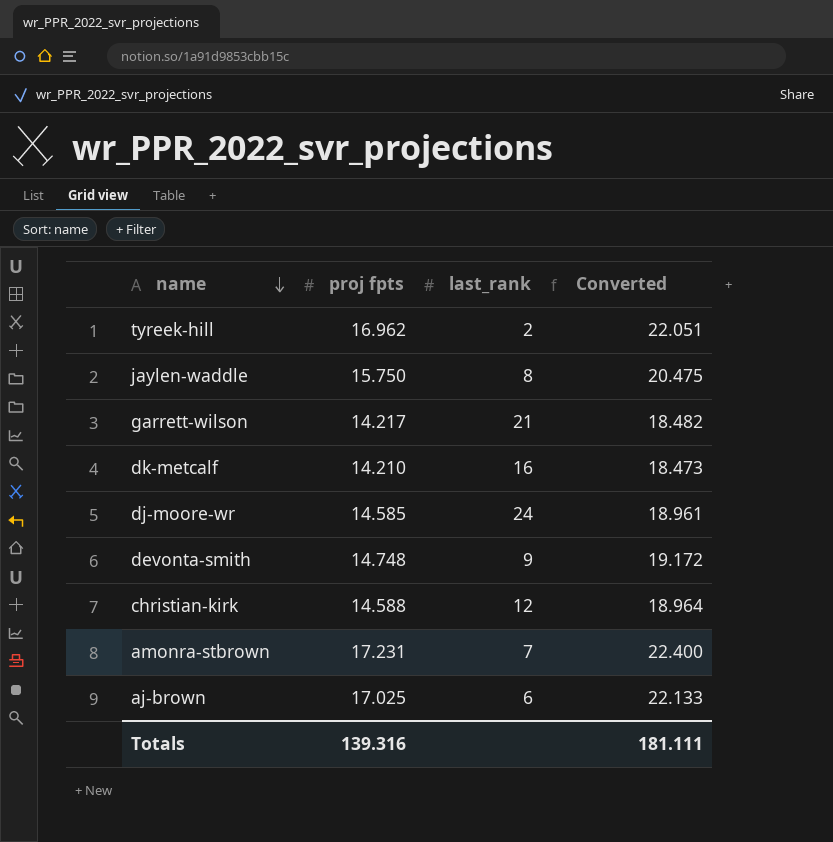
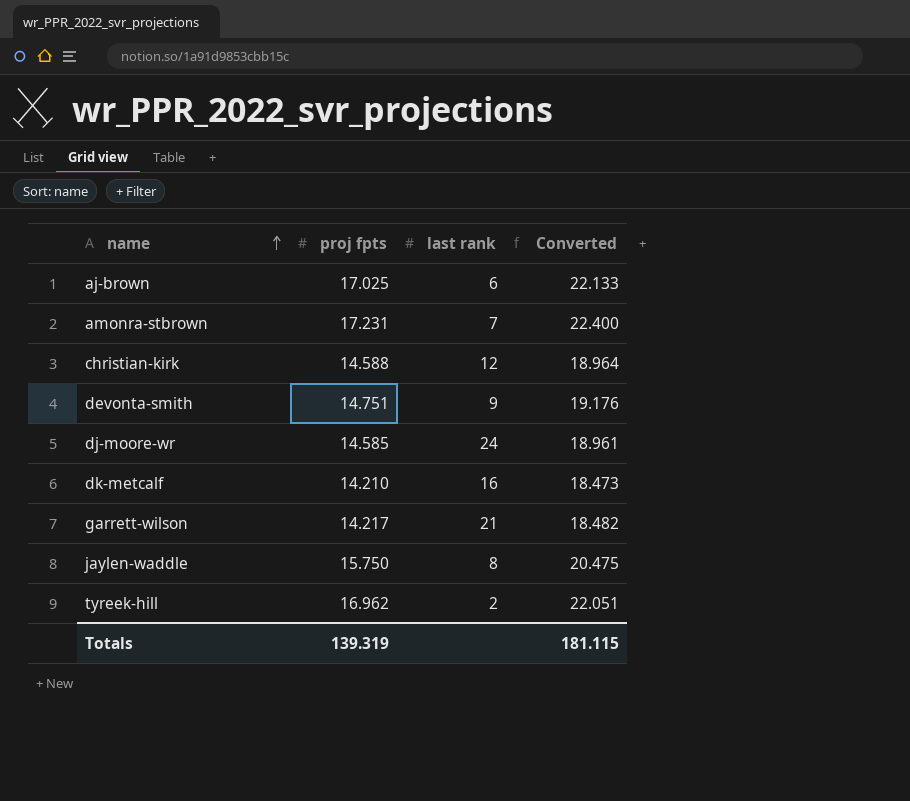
row order: name descending -> name ascending
column name: last_rank -> last rank
devonta-smith | proj fpts: 14.748 -> 14.751
devonta-smith | Converted: 19.172 -> 19.176
Totals | proj fpts: 139.316 -> 139.319
Totals | Converted: 181.111 -> 181.115

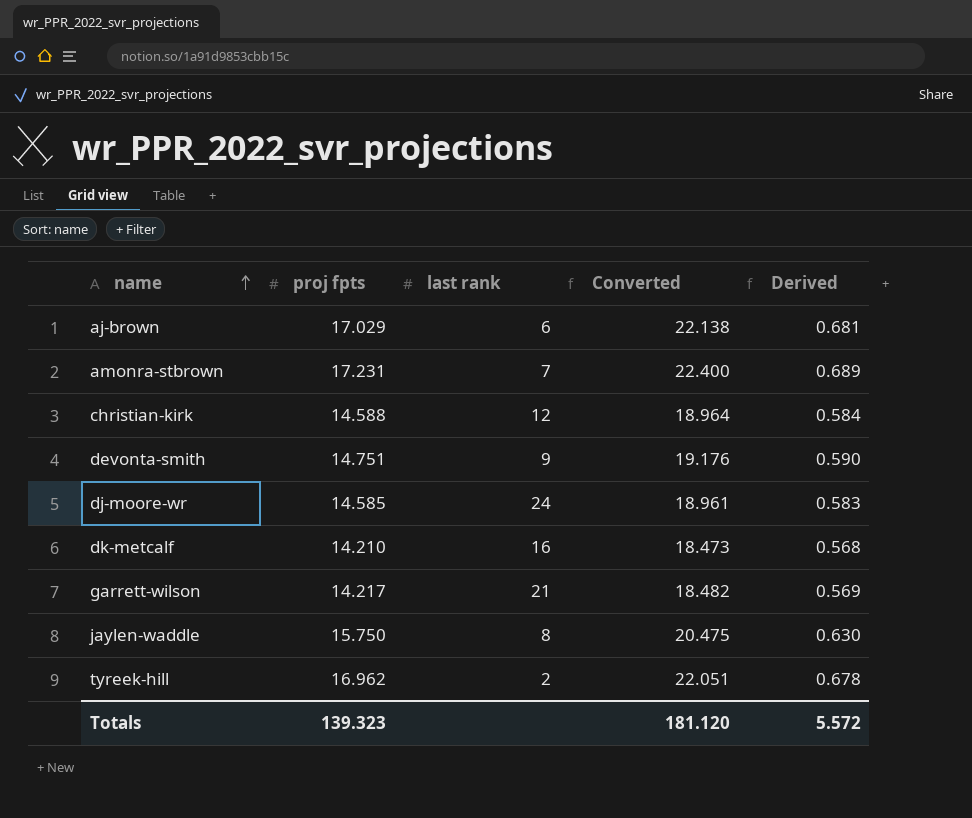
column Derived | formula: none -> [proj fpts] * 0.04
aj-brown | proj fpts: 17.025 -> 17.029
aj-brown | Converted: 22.133 -> 22.138
Totals | proj fpts: 139.319 -> 139.323
Totals | Converted: 181.115 -> 181.120

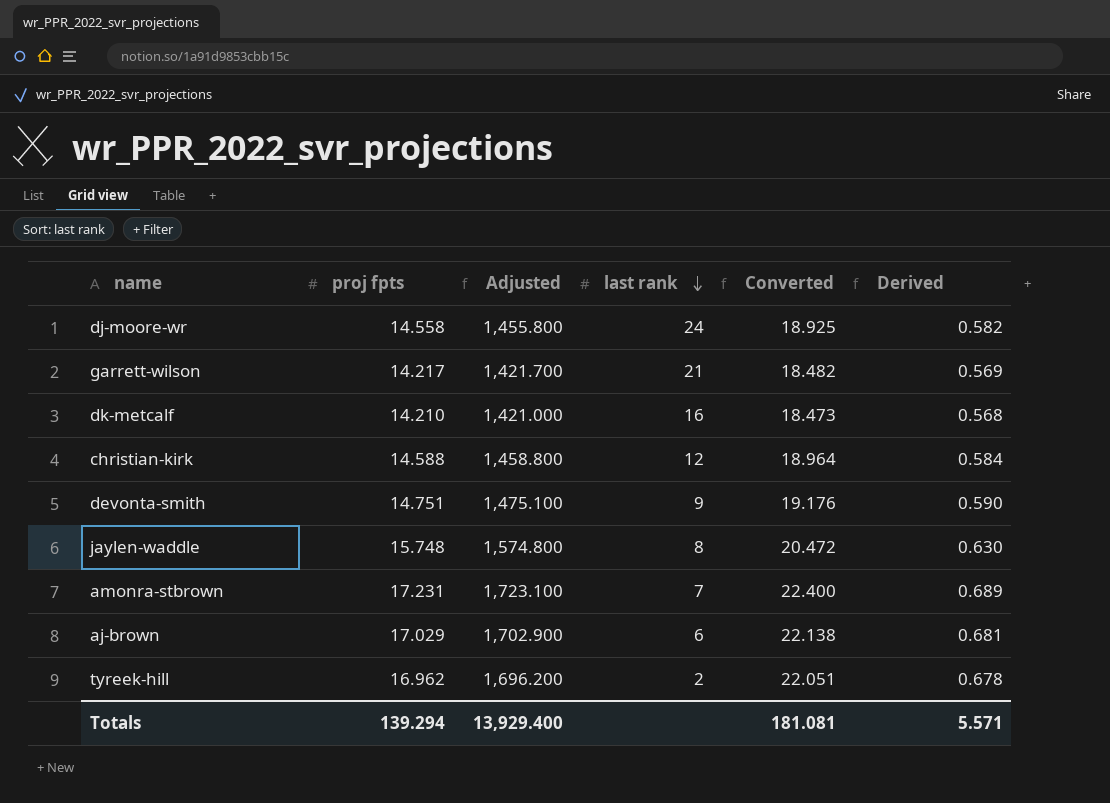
row order: name ascending -> last rank descending
column Adjusted | formula: none -> [proj fpts] * 100
dj-moore-wr | proj fpts: 14.585 -> 14.558
dj-moore-wr | Converted: 18.961 -> 18.925
dj-moore-wr | Derived: 0.583 -> 0.582
jaylen-waddle | proj fpts: 15.750 -> 15.748
jaylen-waddle | Converted: 20.475 -> 20.472
Totals | proj fpts: 139.323 -> 139.294
Totals | Converted: 181.120 -> 181.081
Totals | Derived: 5.572 -> 5.571

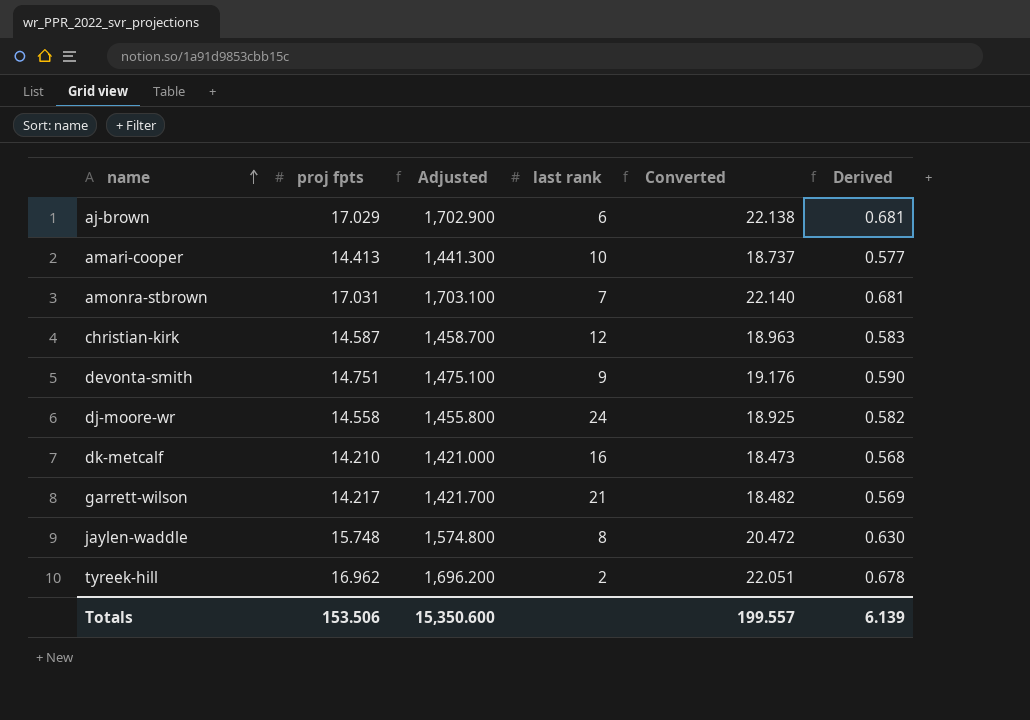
row order: last rank descending -> name ascending
row amari-cooper: none -> 14.413 | 1,441.300 | 10 | 18.737 | 0.577
amonra-stbrown | proj fpts: 17.231 -> 17.031
amonra-stbrown | Adjusted: 1,723.100 -> 1,703.100
amonra-stbrown | Converted: 22.400 -> 22.140
amonra-stbrown | Derived: 0.689 -> 0.681
christian-kirk | proj fpts: 14.588 -> 14.587
christian-kirk | Adjusted: 1,458.800 -> 1,458.700
christian-kirk | Converted: 18.964 -> 18.963
christian-kirk | Derived: 0.584 -> 0.583
Totals | proj fpts: 139.294 -> 153.506
Totals | Adjusted: 13,929.400 -> 15,350.600
Totals | Converted: 181.081 -> 199.557
Totals | Derived: 5.571 -> 6.139

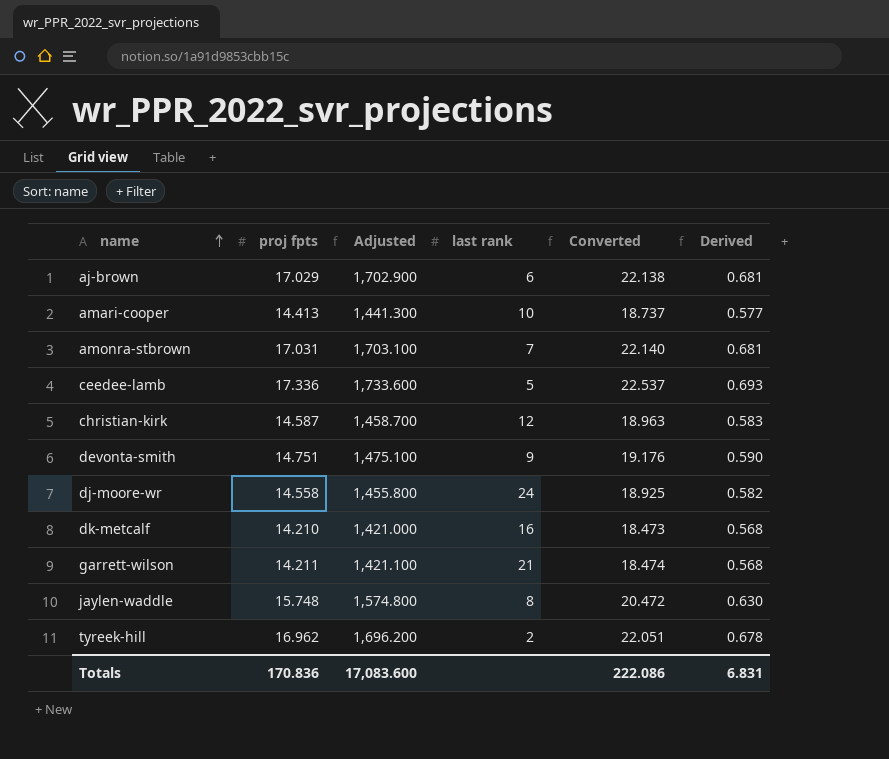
row ceedee-lamb: none -> 17.336 | 1,733.600 | 5 | 22.537 | 0.693
garrett-wilson | proj fpts: 14.217 -> 14.211
garrett-wilson | Adjusted: 1,421.700 -> 1,421.100
garrett-wilson | Converted: 18.482 -> 18.474
garrett-wilson | Derived: 0.569 -> 0.568
Totals | proj fpts: 153.506 -> 170.836
Totals | Adjusted: 15,350.600 -> 17,083.600
Totals | Converted: 199.557 -> 222.086
Totals | Derived: 6.139 -> 6.831

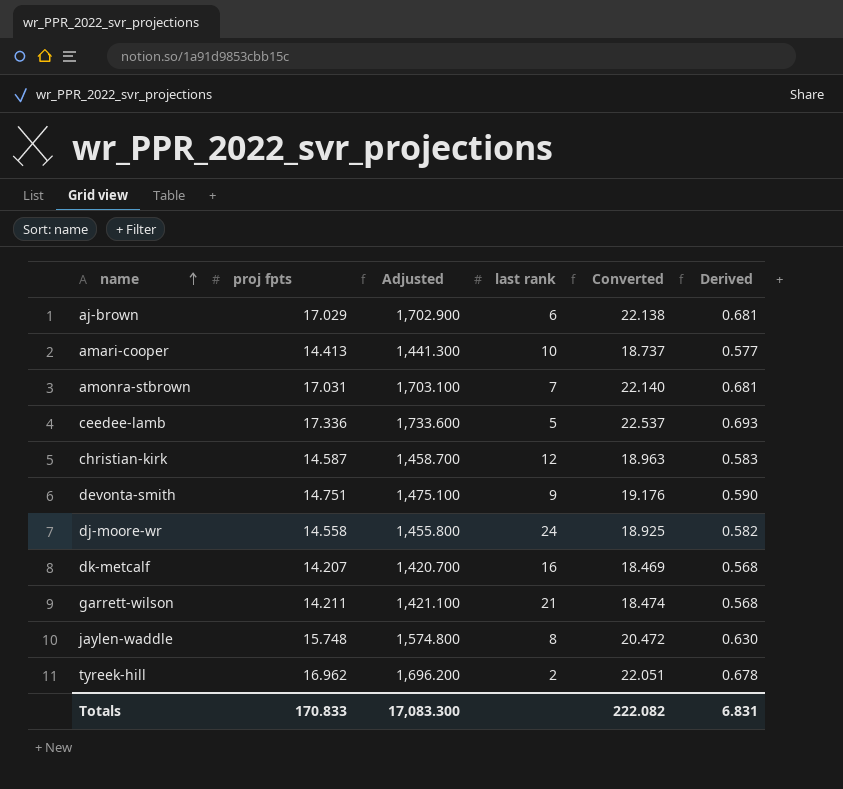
dk-metcalf | proj fpts: 14.210 -> 14.207
dk-metcalf | Adjusted: 1,421.000 -> 1,420.700
dk-metcalf | Converted: 18.473 -> 18.469
Totals | proj fpts: 170.836 -> 170.833
Totals | Adjusted: 17,083.600 -> 17,083.300
Totals | Converted: 222.086 -> 222.082

